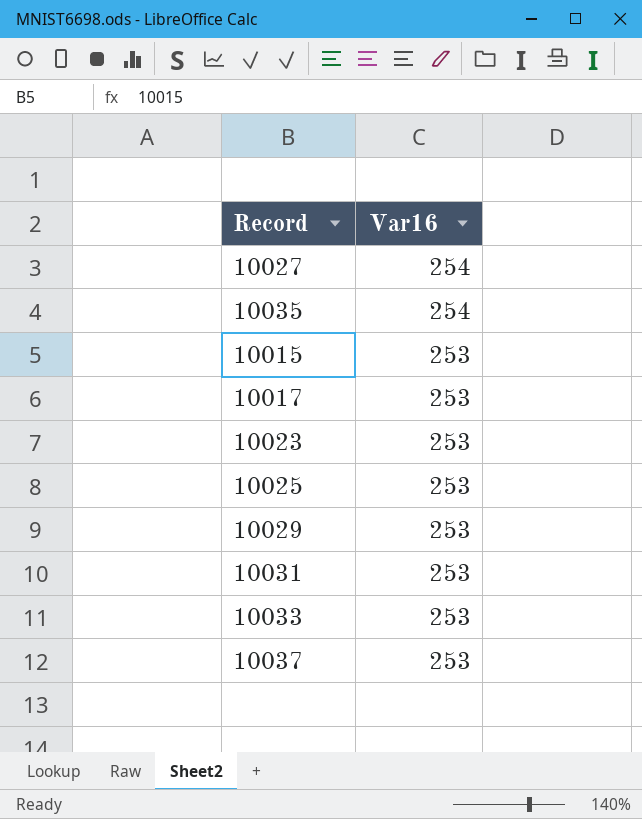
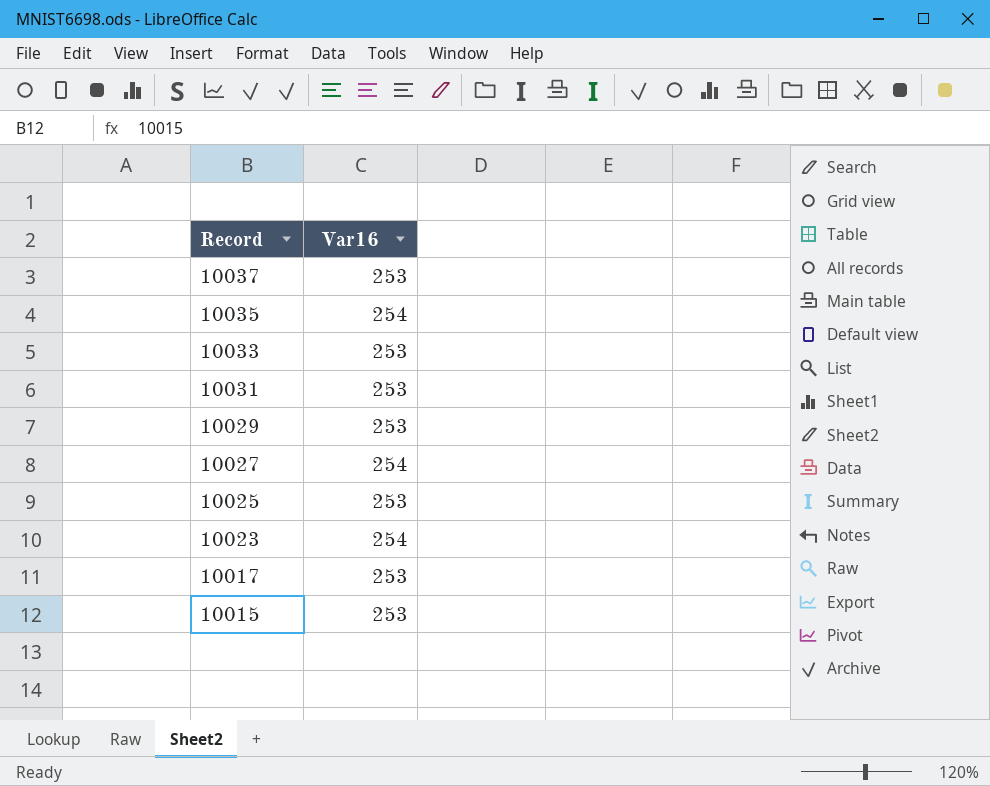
row order: Var16 descending -> Record descending
10023 | Var16: 253 -> 254

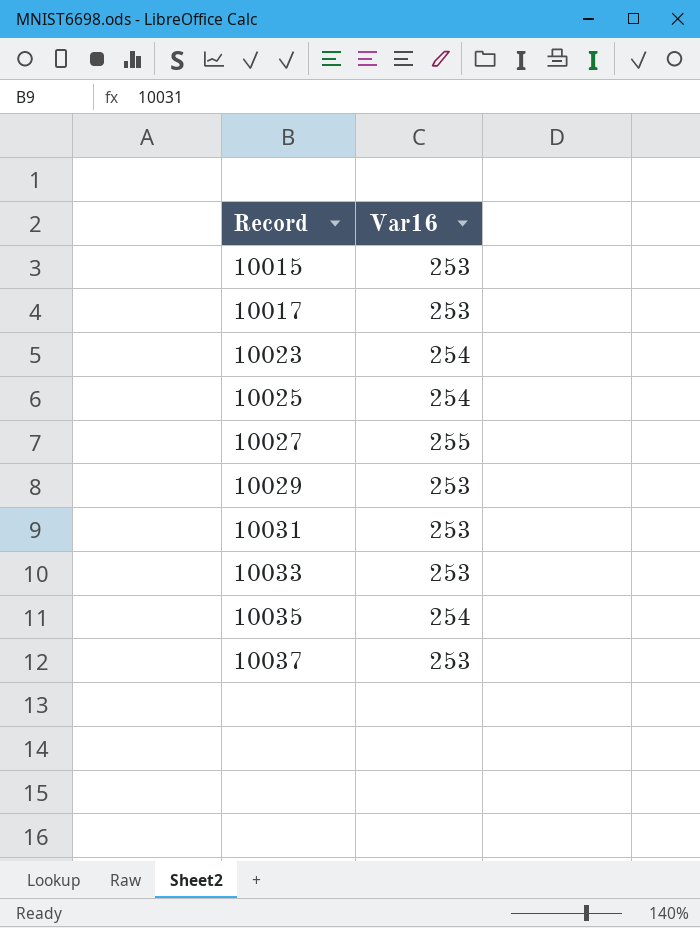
row order: Record descending -> Record ascending
10025 | Var16: 253 -> 254
10027 | Var16: 254 -> 255

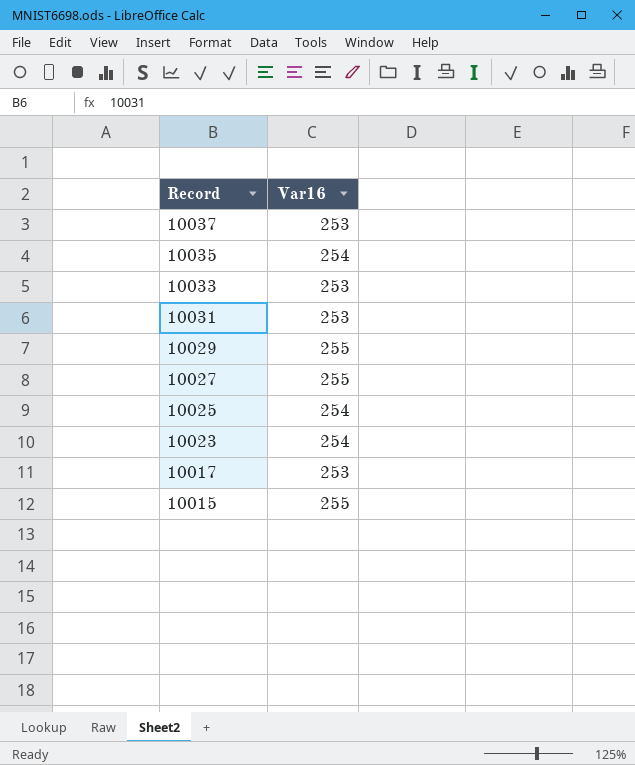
row order: Record ascending -> Record descending
10029 | Var16: 253 -> 255
10015 | Var16: 253 -> 255

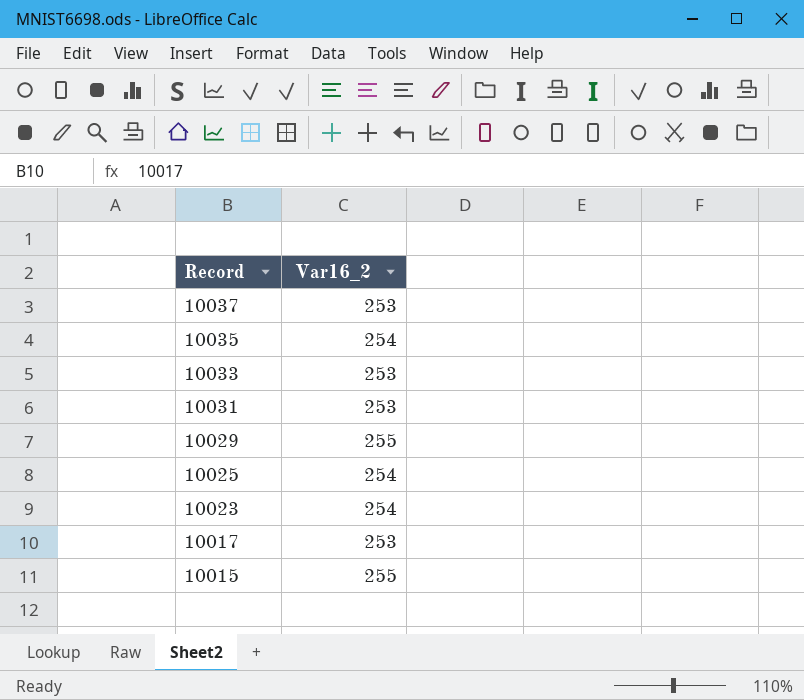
column name: Var16 -> Var16_2
row 10027: 255 -> none

